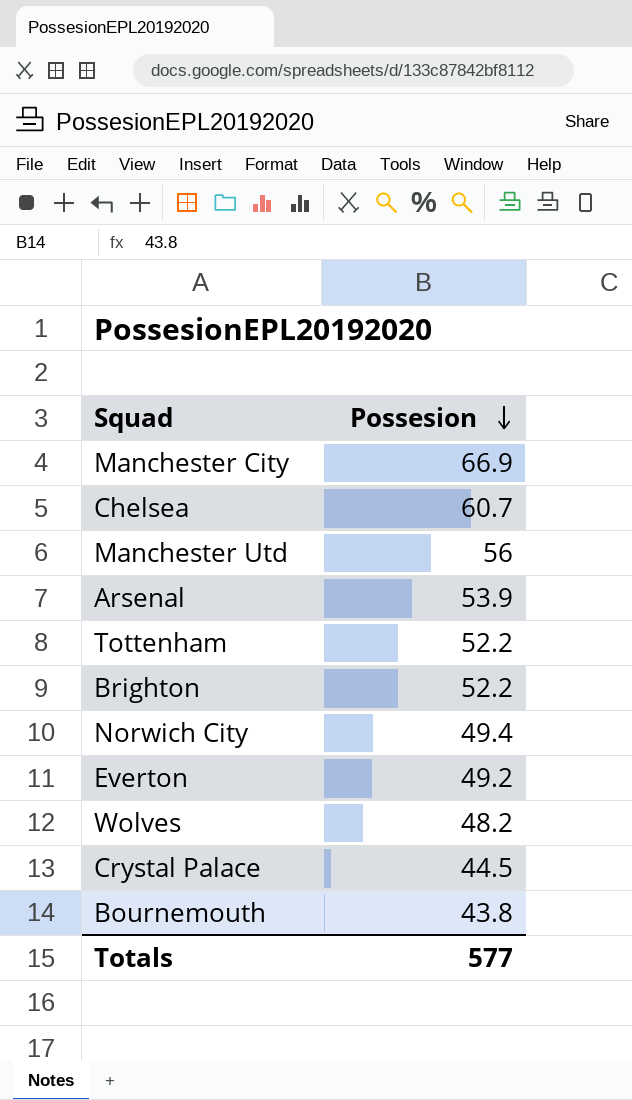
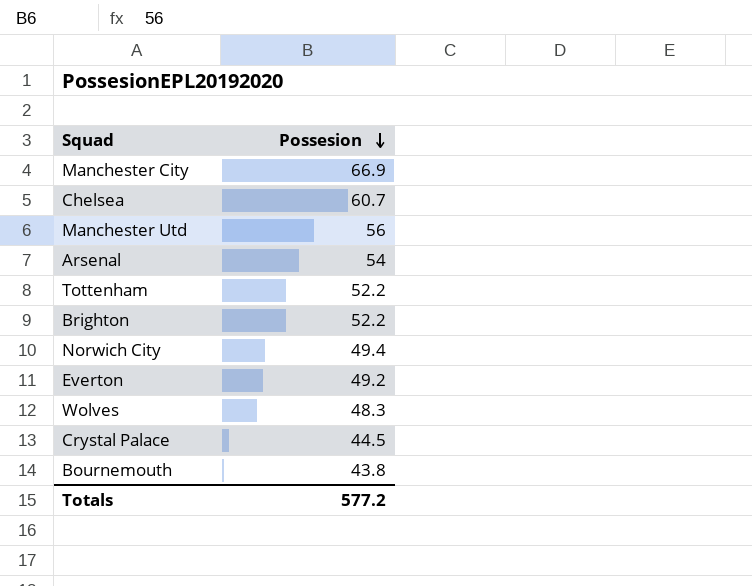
Arsenal | Possesion: 53.9 -> 54
Wolves | Possesion: 48.2 -> 48.3
Totals | Possesion: 577 -> 577.2

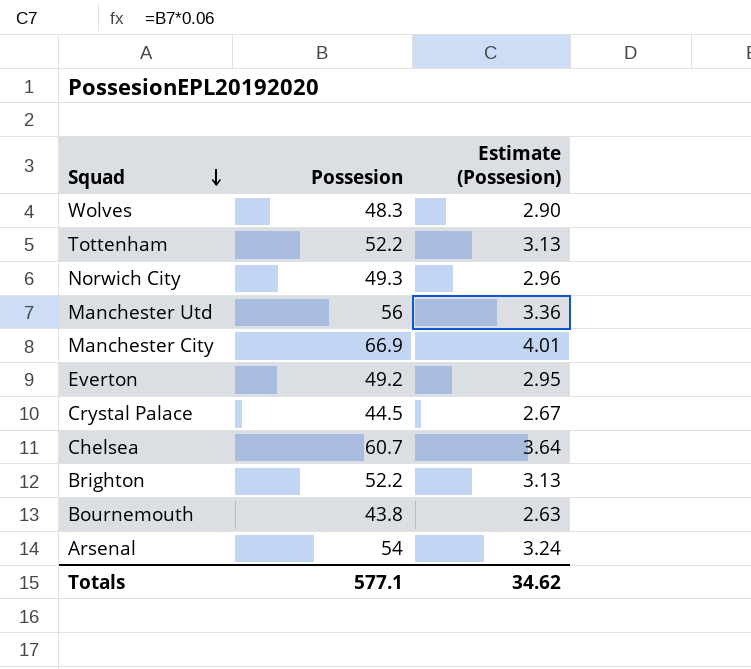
row order: Possesion descending -> Squad descending
column Estimate (Possesion) | formula: none -> [Possesion] * 0.06
Norwich City | Possesion: 49.4 -> 49.3
Totals | Possesion: 577.2 -> 577.1

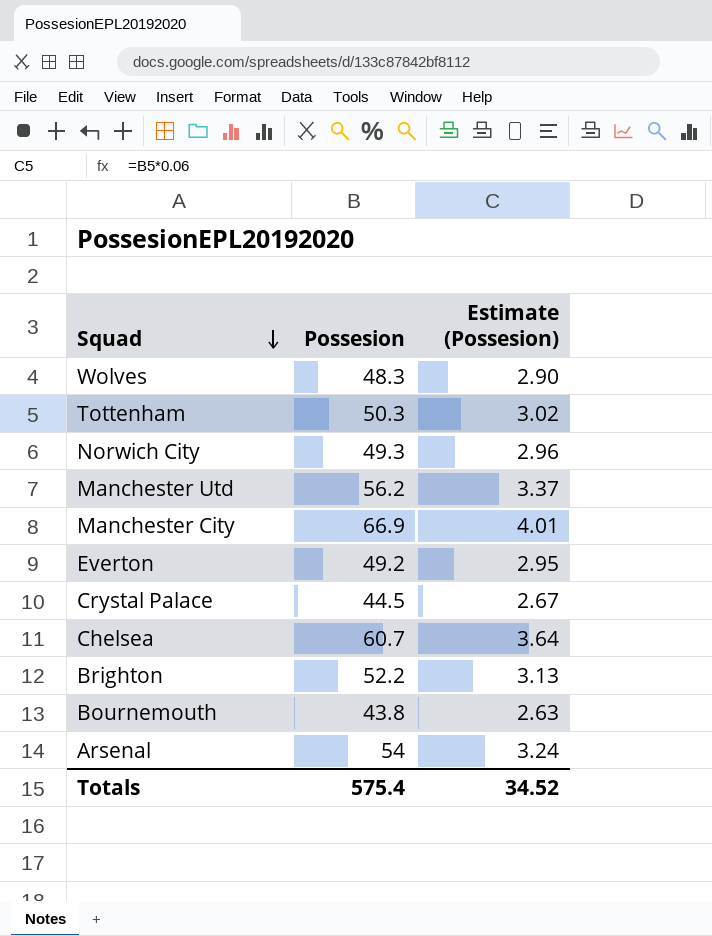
Tottenham | Possesion: 52.2 -> 50.3
Tottenham | Estimate (Possesion): 3.13 -> 3.02
Manchester Utd | Possesion: 56 -> 56.2
Manchester Utd | Estimate (Possesion): 3.36 -> 3.37
Totals | Possesion: 577.1 -> 575.4
Totals | Estimate (Possesion): 34.62 -> 34.52

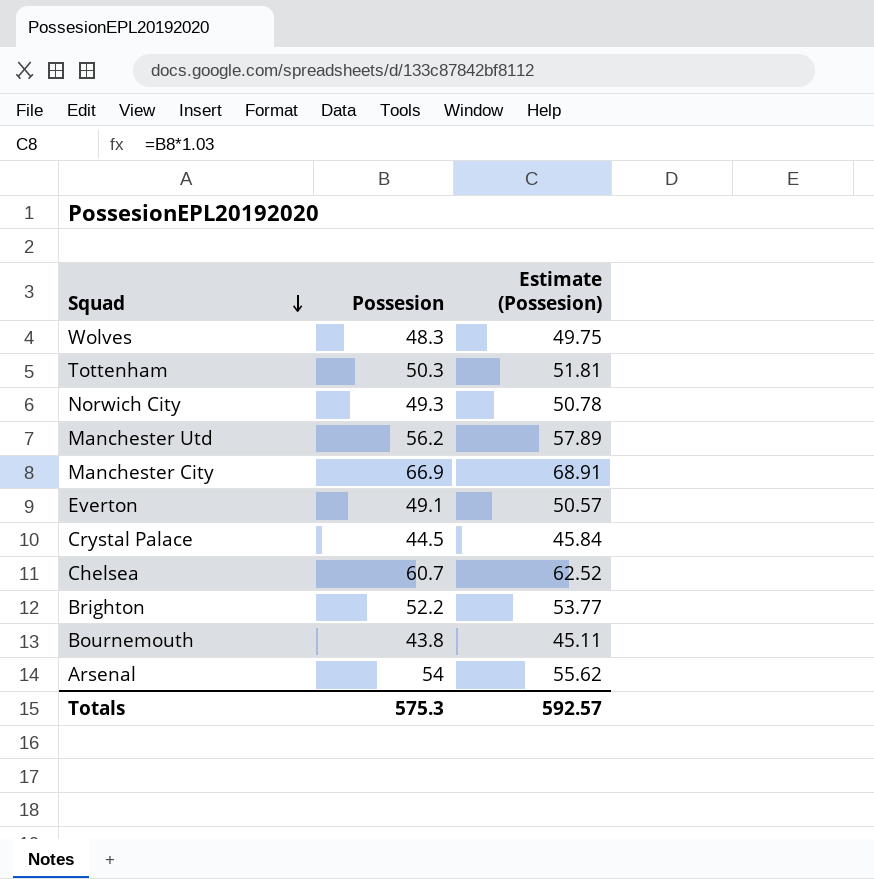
column Estimate (Possesion) | formula: [Possesion] * 0.06 -> [Possesion] * 1.03
Everton | Possesion: 49.2 -> 49.1
Totals | Possesion: 575.4 -> 575.3
Totals | Estimate (Possesion): 34.52 -> 592.57

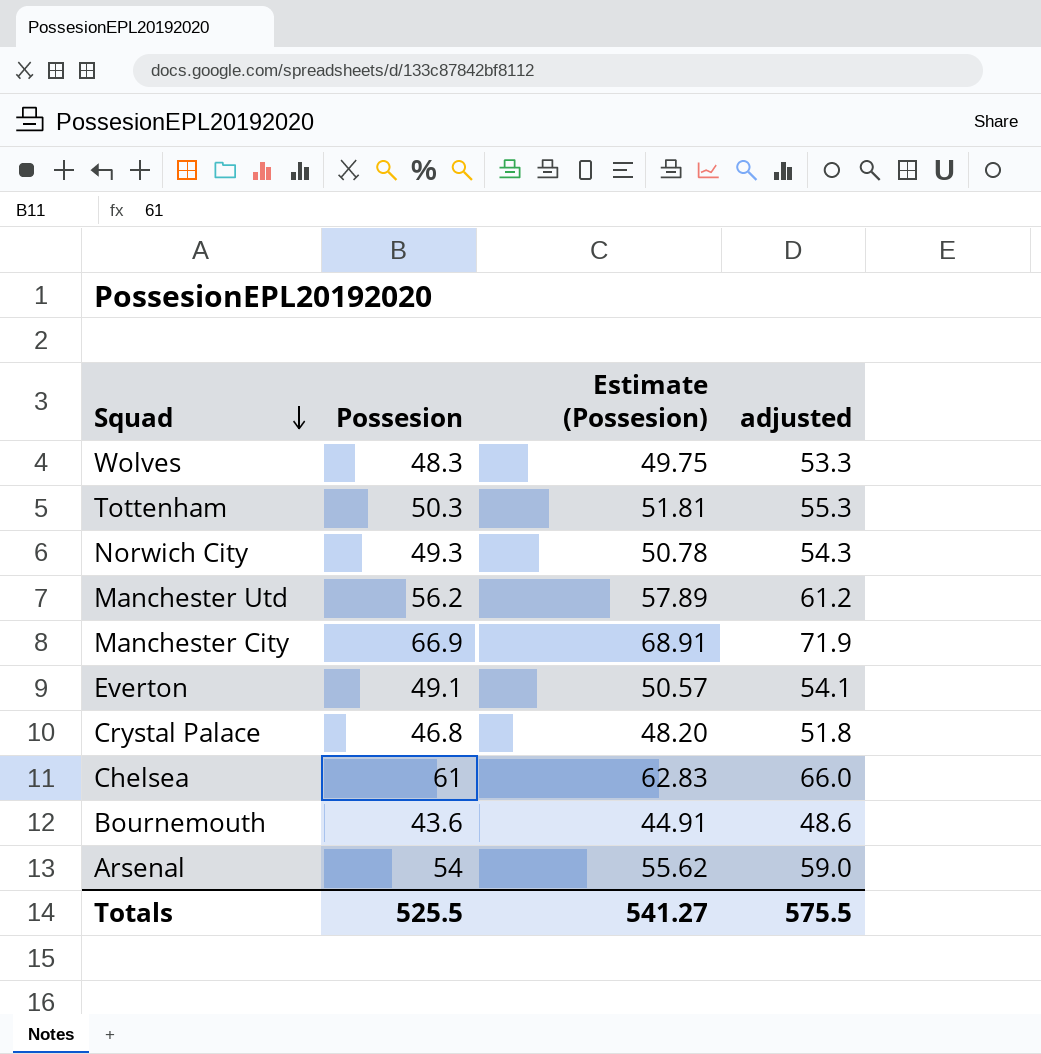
column adjusted | formula: none -> [Possesion] + 5
row Brighton: 52.2 | 53.77 -> none
Crystal Palace | Possesion: 44.5 -> 46.8
Crystal Palace | Estimate (Possesion): 45.84 -> 48.20
Chelsea | Possesion: 60.7 -> 61
Chelsea | Estimate (Possesion): 62.52 -> 62.83
Bournemouth | Possesion: 43.8 -> 43.6
Bournemouth | Estimate (Possesion): 45.11 -> 44.91
Totals | Possesion: 575.3 -> 525.5
Totals | Estimate (Possesion): 592.57 -> 541.27

